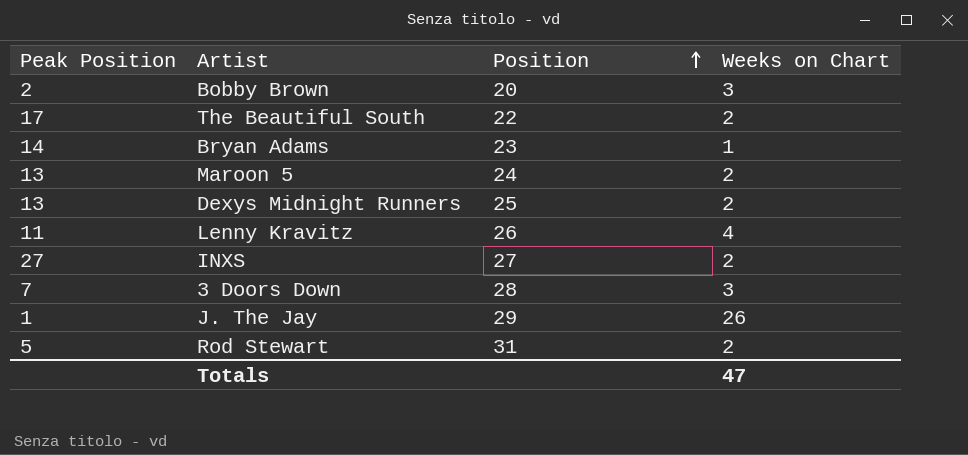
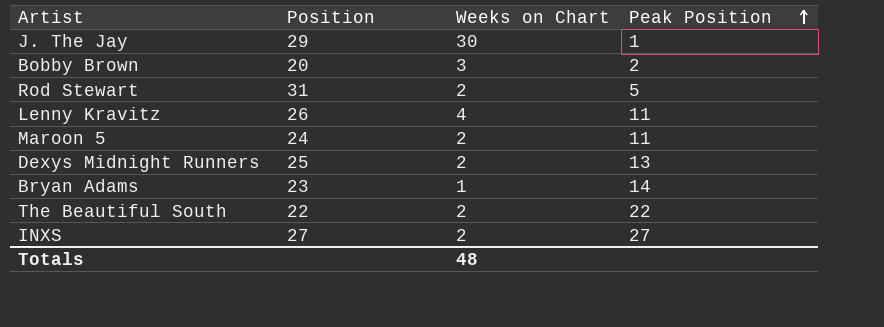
row order: Position ascending -> Peak Position ascending
column Peak Position | position: 1 -> 4
row 3 Doors Down: 7 | 28 | 3 -> none
J. The Jay | Weeks on Chart: 26 -> 30
Maroon 5 | Peak Position: 13 -> 11
The Beautiful South | Peak Position: 17 -> 22
Totals | Weeks on Chart: 47 -> 48

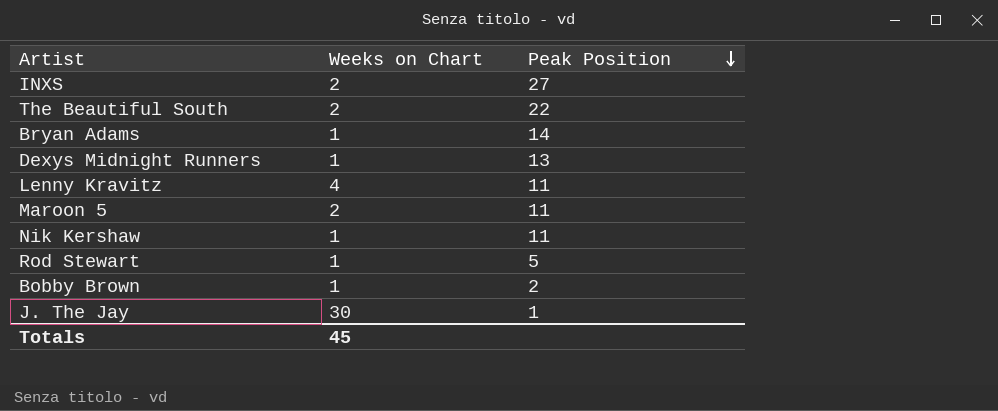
row order: Peak Position ascending -> Peak Position descending
column Position | position: 2 -> none
Dexys Midnight Runners | Weeks on Chart: 2 -> 1
row Nik Kershaw: none -> 1 | 11
Rod Stewart | Weeks on Chart: 2 -> 1
Bobby Brown | Weeks on Chart: 3 -> 1
Totals | Weeks on Chart: 48 -> 45

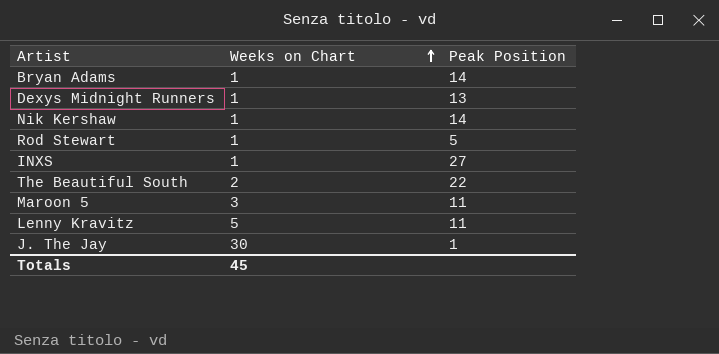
row order: Peak Position descending -> Weeks on Chart ascending
row Bobby Brown: 1 | 2 -> none
Nik Kershaw | Peak Position: 11 -> 14
INXS | Weeks on Chart: 2 -> 1
Maroon 5 | Weeks on Chart: 2 -> 3
Lenny Kravitz | Weeks on Chart: 4 -> 5

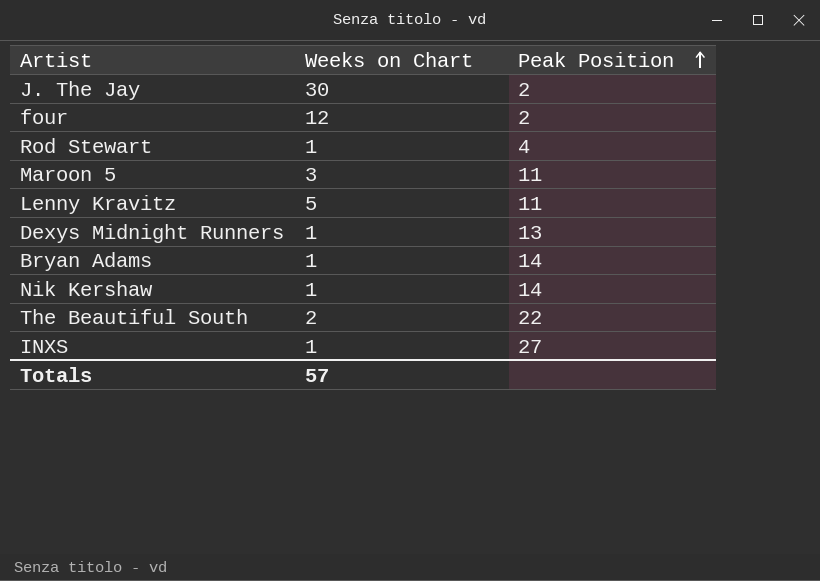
row order: Weeks on Chart ascending -> Peak Position ascending
J. The Jay | Peak Position: 1 -> 2
row four: none -> 12 | 2
Rod Stewart | Peak Position: 5 -> 4
Totals | Weeks on Chart: 45 -> 57

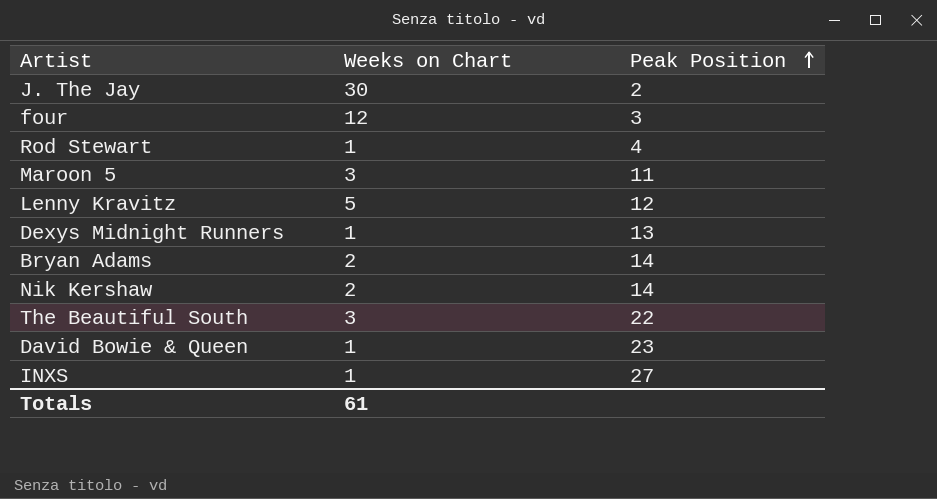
four | Peak Position: 2 -> 3
Lenny Kravitz | Peak Position: 11 -> 12
Bryan Adams | Weeks on Chart: 1 -> 2
Nik Kershaw | Weeks on Chart: 1 -> 2
The Beautiful South | Weeks on Chart: 2 -> 3
row David Bowie & Queen: none -> 1 | 23
Totals | Weeks on Chart: 57 -> 61

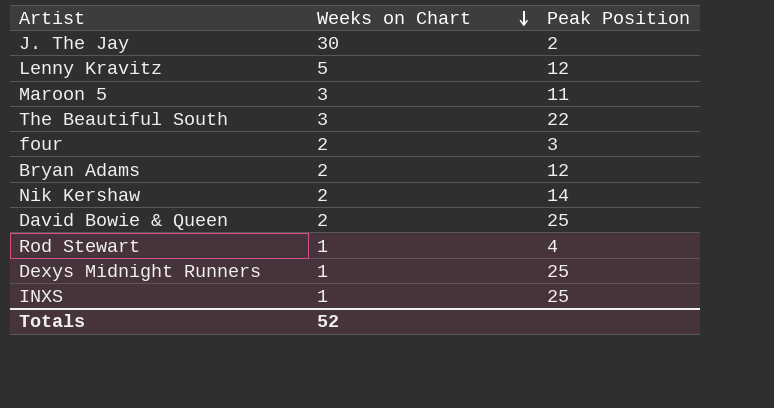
row order: Peak Position ascending -> Weeks on Chart descending
four | Weeks on Chart: 12 -> 2
Bryan Adams | Peak Position: 14 -> 12
David Bowie & Queen | Weeks on Chart: 1 -> 2
David Bowie & Queen | Peak Position: 23 -> 25
Dexys Midnight Runners | Peak Position: 13 -> 25
INXS | Peak Position: 27 -> 25
Totals | Weeks on Chart: 61 -> 52

